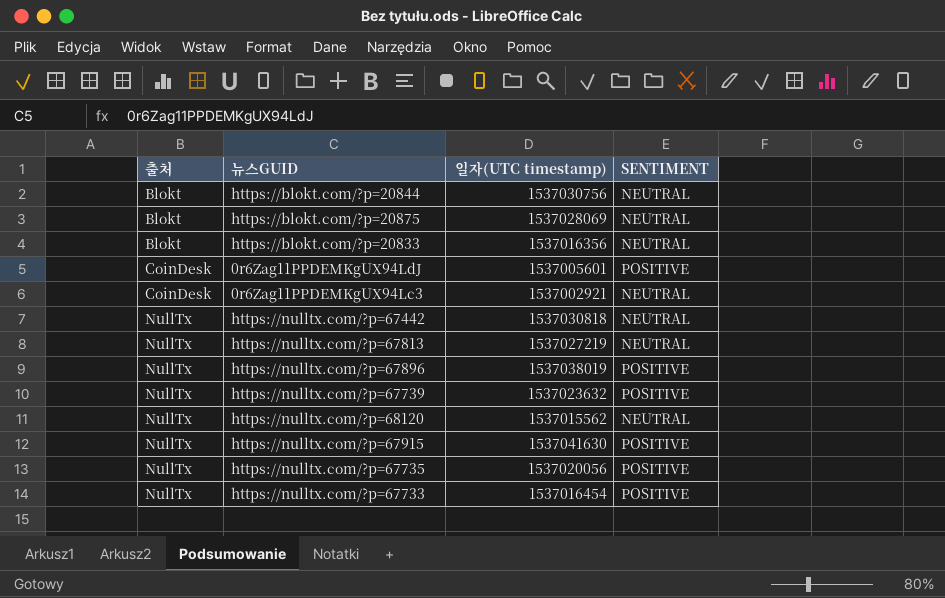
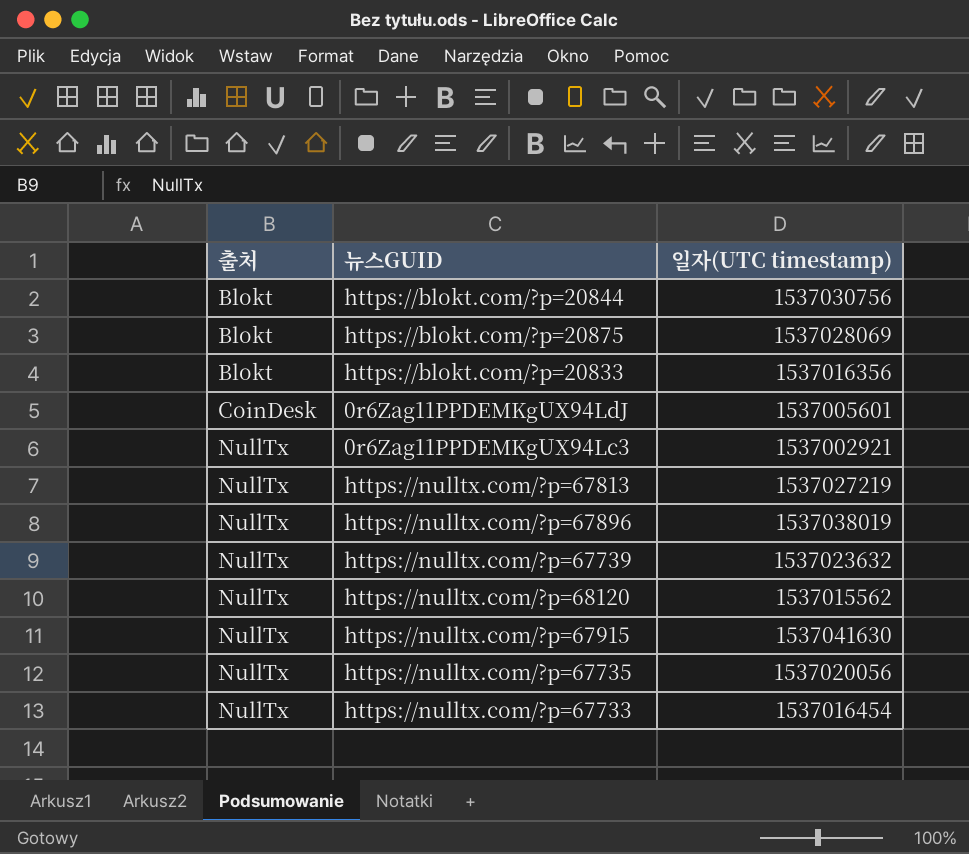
column SENTIMENT | position: 4 -> none
row https://nulltx.com/?p=67442: NullTx | 1537030818 | NEUTRAL -> none
0r6Zag11PPDEMKgUX94Lc3 | 출처: CoinDesk -> NullTx

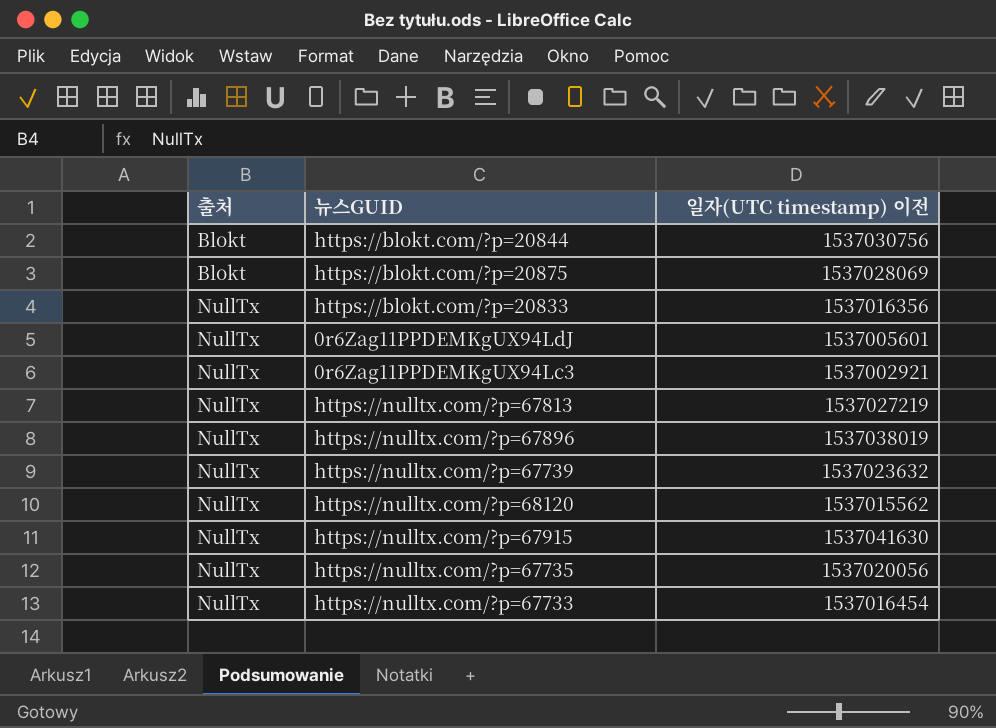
column name: 일자(UTC timestamp) -> 일자(UTC timestamp) 이전
https://blokt.com/?p=20833 | 출처: Blokt -> NullTx
0r6Zag11PPDEMKgUX94LdJ | 출처: CoinDesk -> NullTx

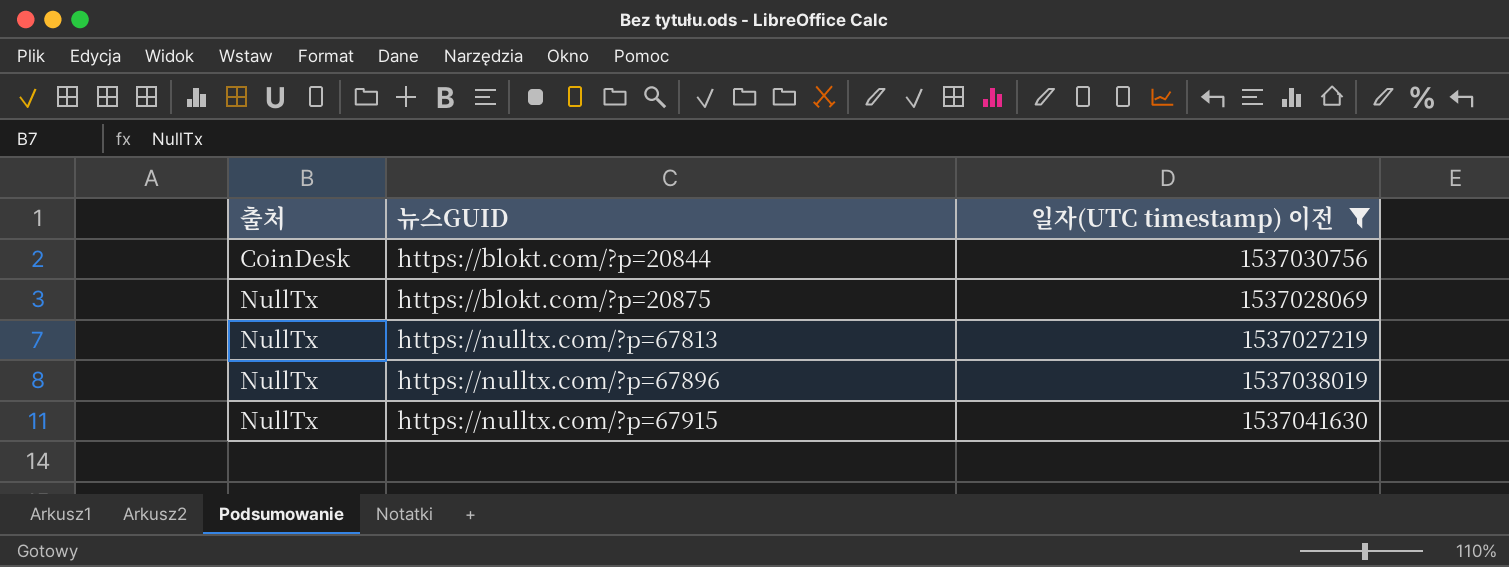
filter: none -> 일자(UTC timestamp) 이전 >= 1537027219
https://blokt.com/?p=20844 | 출처: Blokt -> CoinDesk
https://blokt.com/?p=20875 | 출처: Blokt -> NullTx

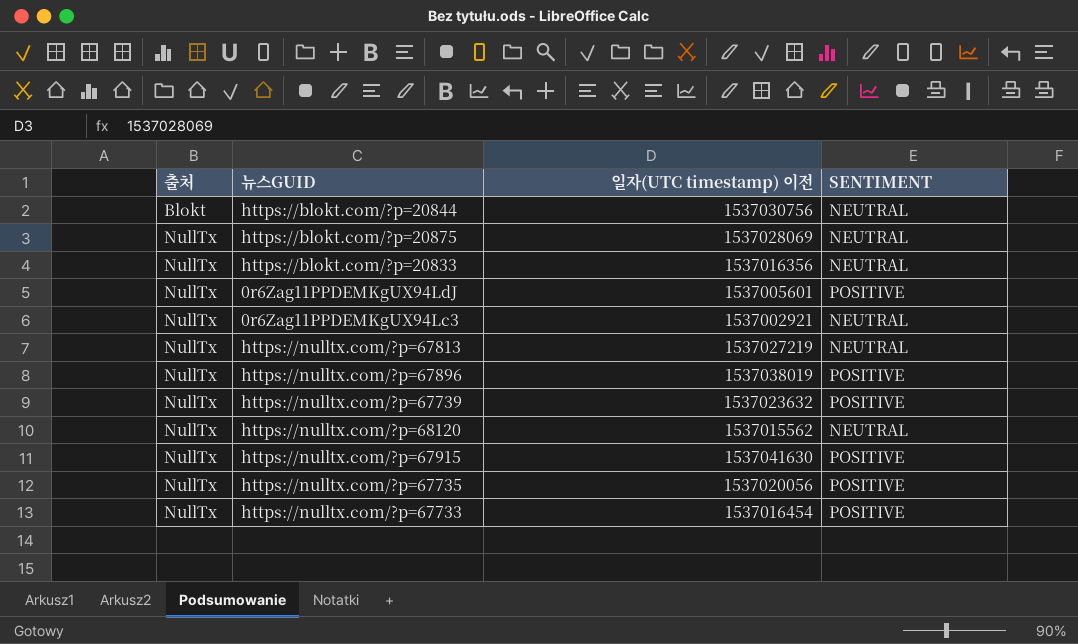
filter: 일자(UTC timestamp) 이전 >= 1537027219 -> none
column SENTIMENT | position: none -> 4
https://blokt.com/?p=20844 | 출처: CoinDesk -> Blokt

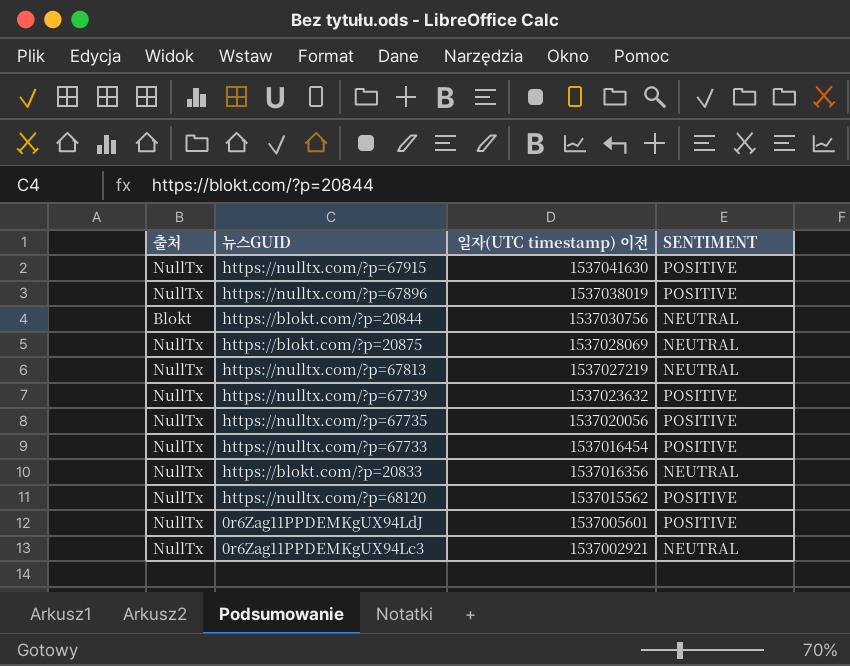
row order: 출처 ascending -> 일자(UTC timestamp) 이전 descending
https://nulltx.com/?p=68120 | SENTIMENT: NEUTRAL -> POSITIVE

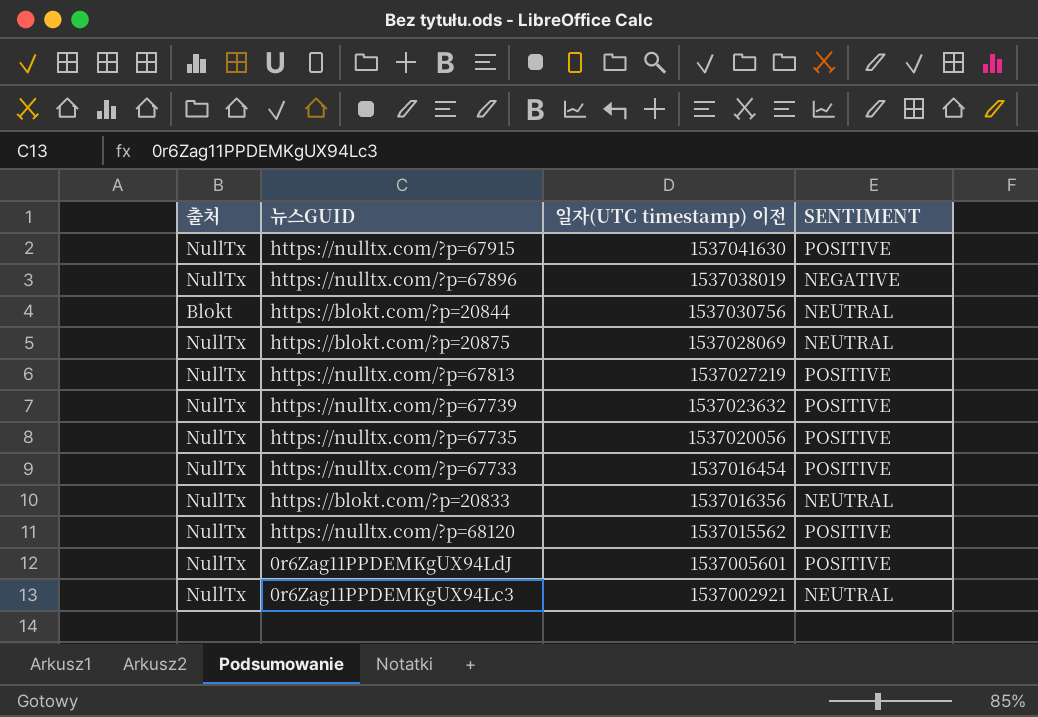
https://nulltx.com/?p=67896 | SENTIMENT: POSITIVE -> NEGATIVE
https://nulltx.com/?p=67813 | SENTIMENT: NEUTRAL -> POSITIVE

